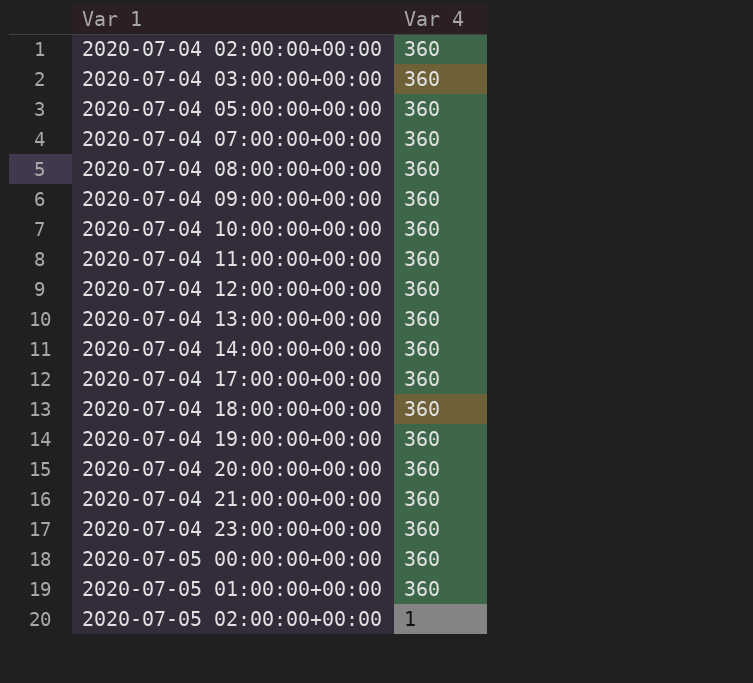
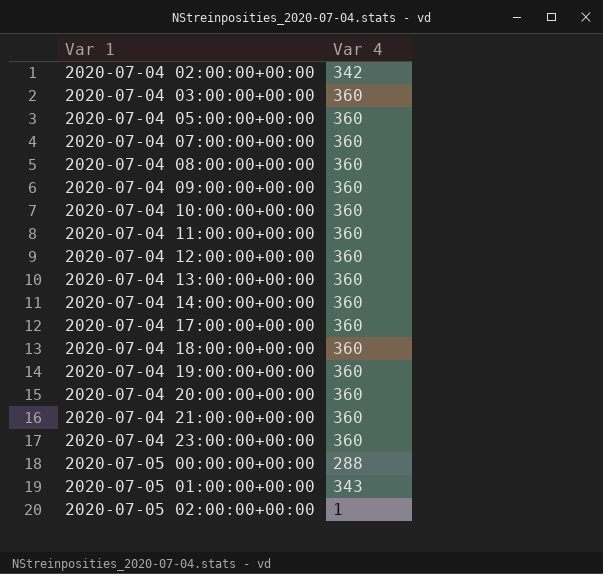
2020-07-04 02:00:00+00:00 | Var 4: 360 -> 342
2020-07-05 00:00:00+00:00 | Var 4: 360 -> 288
2020-07-05 01:00:00+00:00 | Var 4: 360 -> 343

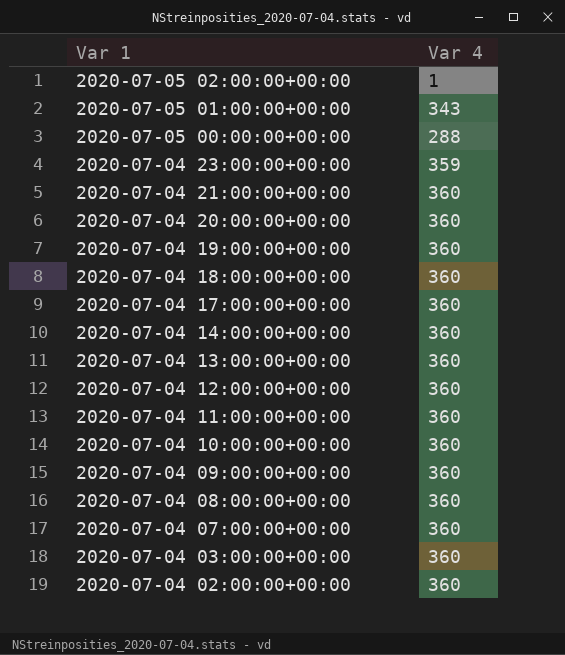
row order: Var 1 ascending -> Var 1 descending
row 2020-07-04 05:00:00+00:00: 360 -> none
2020-07-04 23:00:00+00:00 | Var 4: 360 -> 359
2020-07-04 02:00:00+00:00 | Var 4: 342 -> 360

